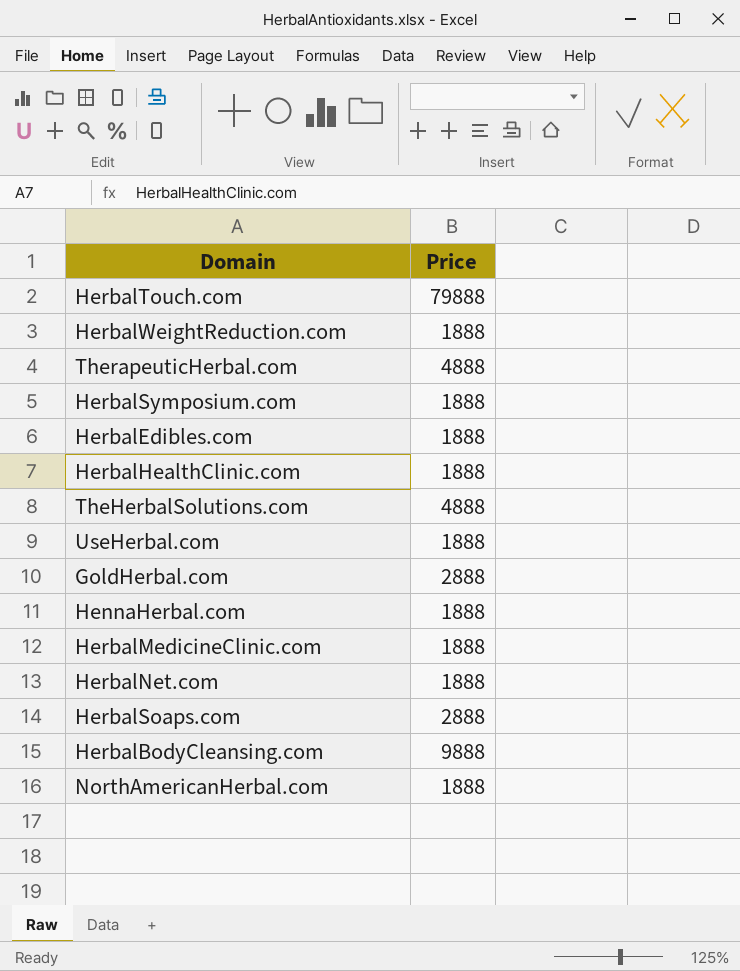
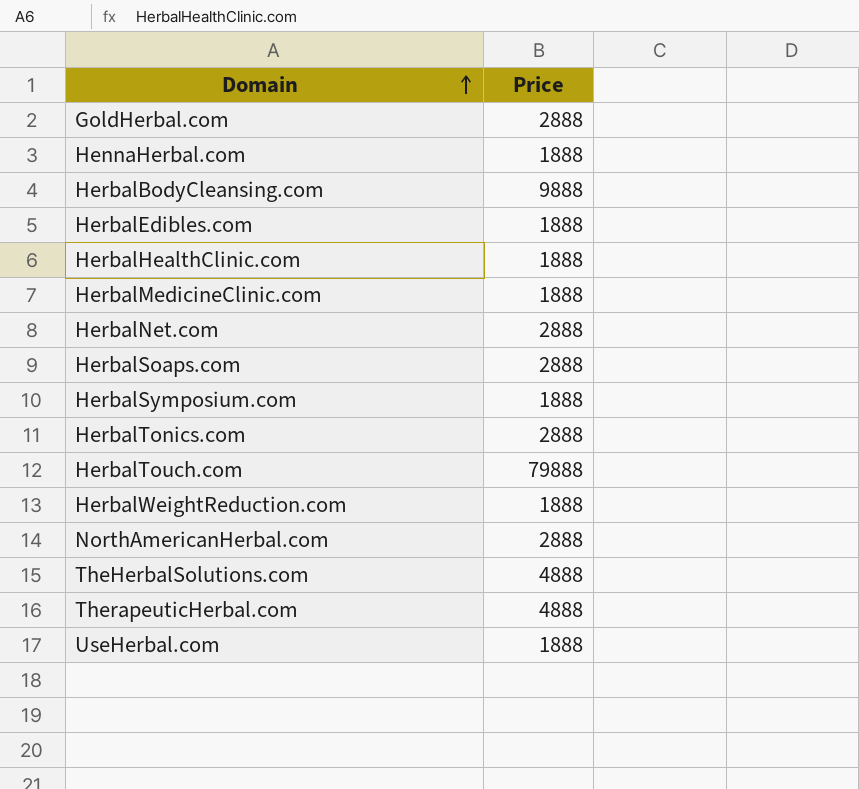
row order: none -> Domain ascending
HerbalNet.com | Price: 1888 -> 2888
row HerbalTonics.com: none -> 2888
NorthAmericanHerbal.com | Price: 1888 -> 2888

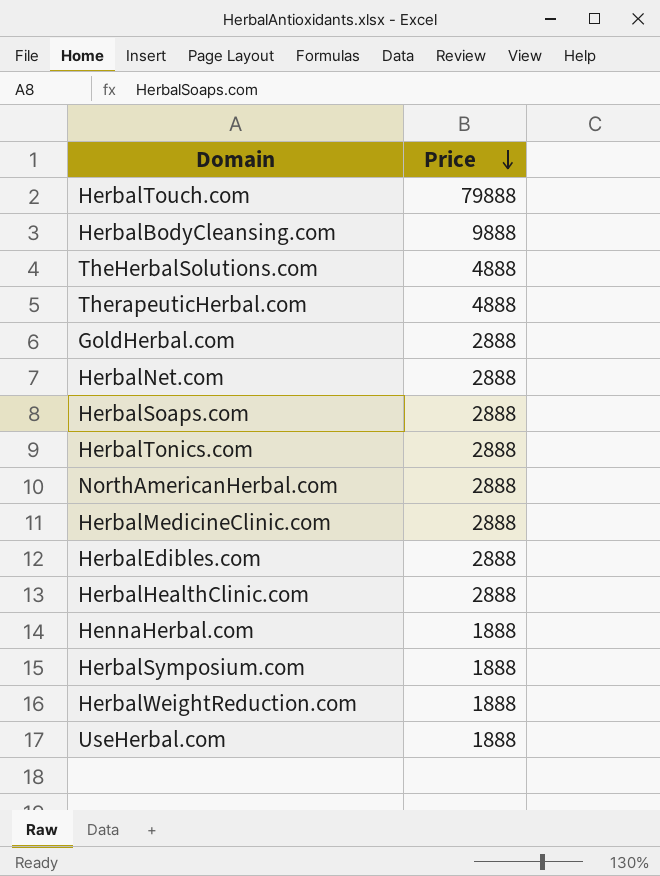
row order: Domain ascending -> Price descending
HerbalMedicineClinic.com | Price: 1888 -> 2888
HerbalEdibles.com | Price: 1888 -> 2888
HerbalHealthClinic.com | Price: 1888 -> 2888

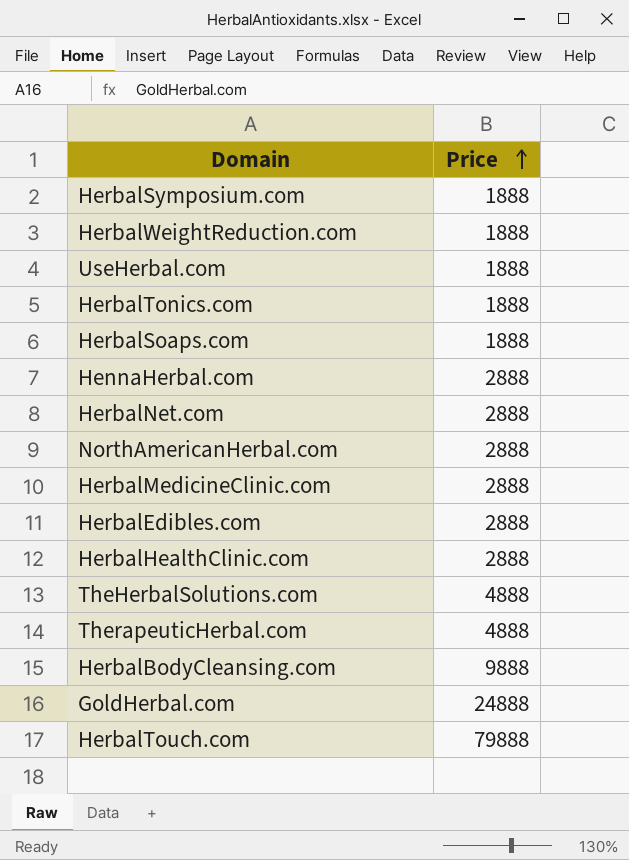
row order: Price descending -> Price ascending
HerbalTonics.com | Price: 2888 -> 1888
HerbalSoaps.com | Price: 2888 -> 1888
HennaHerbal.com | Price: 1888 -> 2888
GoldHerbal.com | Price: 2888 -> 24888

